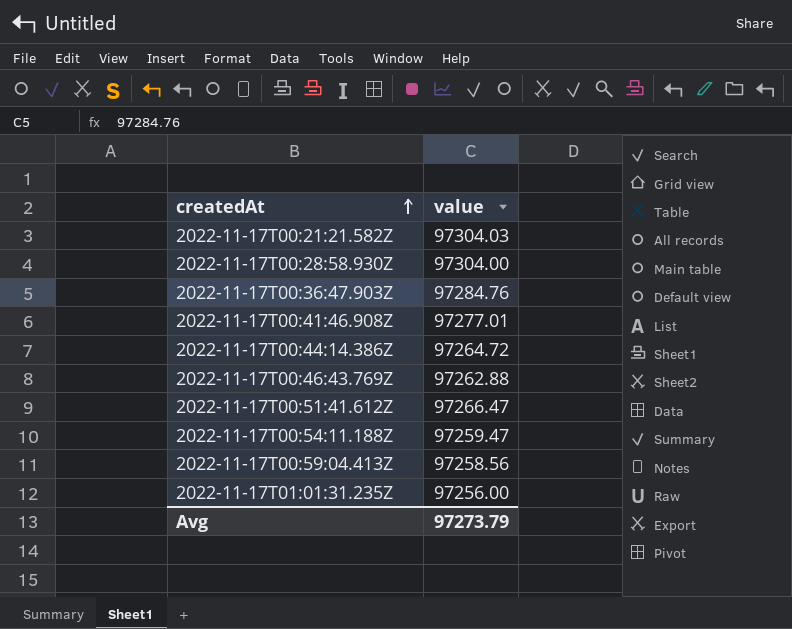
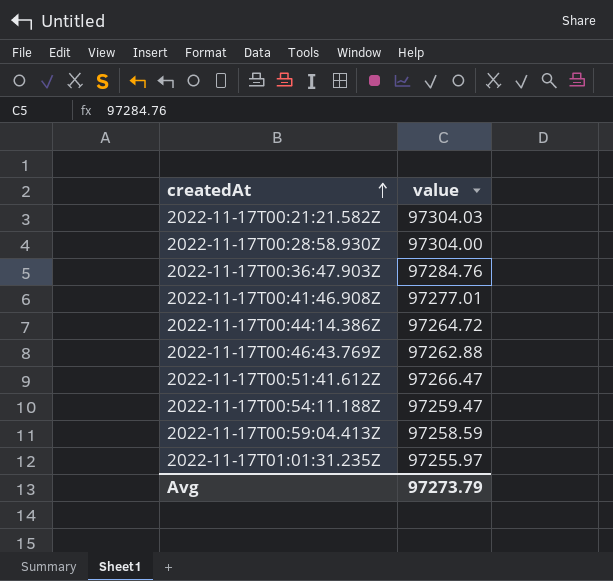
2022-11-17T00:59:04.413Z | value: 97258.56 -> 97258.59
2022-11-17T01:01:31.235Z | value: 97256.00 -> 97255.97

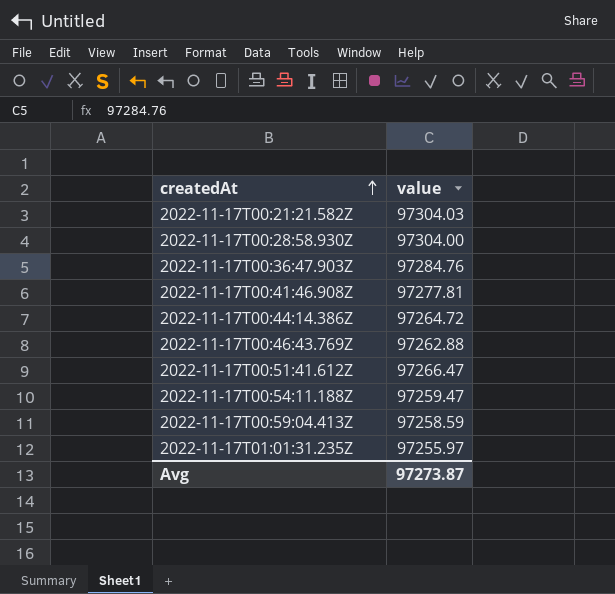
2022-11-17T00:41:46.908Z | value: 97277.01 -> 97277.81
Avg | value: 97273.79 -> 97273.87

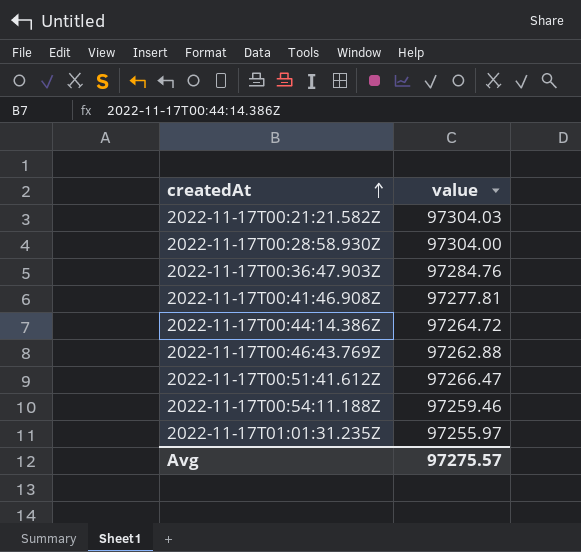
row 2022-11-17T00:59:04.413Z: 97258.59 -> none
2022-11-17T00:54:11.188Z | value: 97259.47 -> 97259.46
Avg | value: 97273.87 -> 97275.57

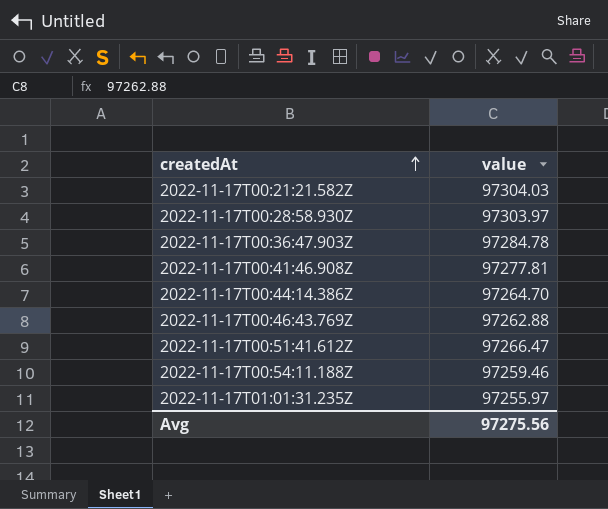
2022-11-17T00:28:58.930Z | value: 97304.00 -> 97303.97
2022-11-17T00:36:47.903Z | value: 97284.76 -> 97284.78
2022-11-17T00:44:14.386Z | value: 97264.72 -> 97264.70
Avg | value: 97275.57 -> 97275.56

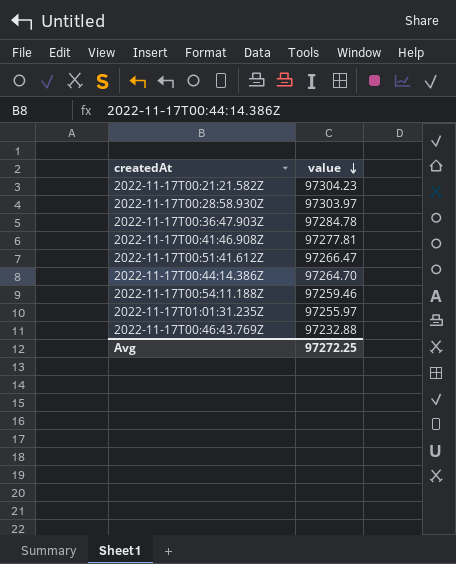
row order: createdAt ascending -> value descending
2022-11-17T00:21:21.582Z | value: 97304.03 -> 97304.23
2022-11-17T00:46:43.769Z | value: 97262.88 -> 97232.88
Avg | value: 97275.56 -> 97272.25

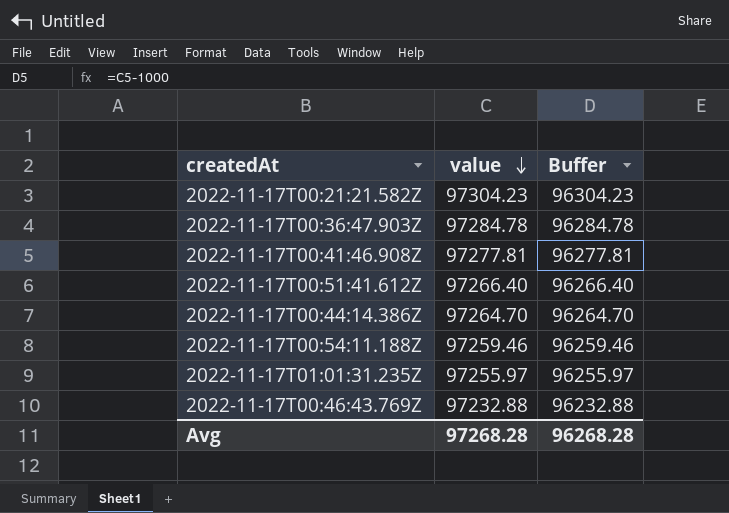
column Buffer | formula: none -> [value] - 1000
row 2022-11-17T00:28:58.930Z: 97303.97 -> none
2022-11-17T00:51:41.612Z | value: 97266.47 -> 97266.40
Avg | value: 97272.25 -> 97268.28

